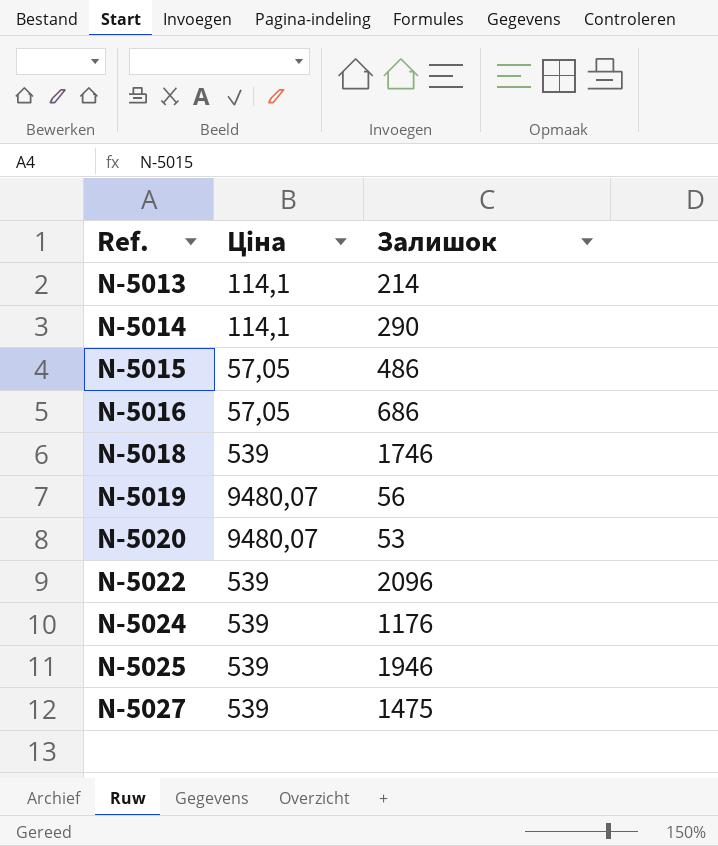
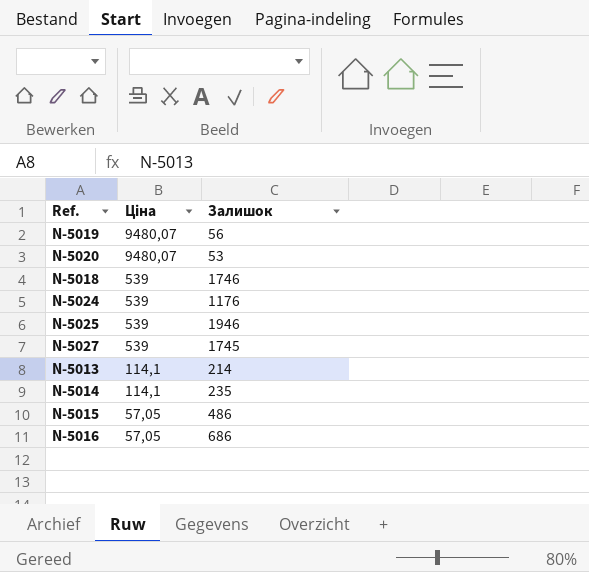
row order: Ref. ascending -> Ціна descending
row N-5022: 539 | 2096 -> none
N-5027 | Залишок: 1475 -> 1745
N-5014 | Залишок: 290 -> 235

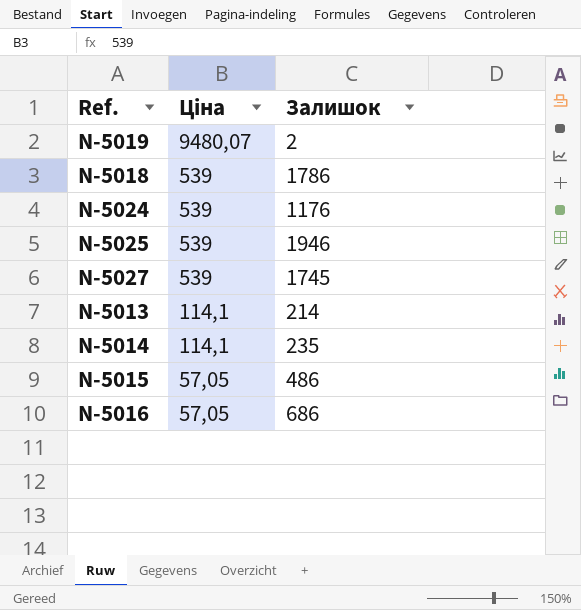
row N-5020: 9480,07 | 53 -> none
N-5019 | Залишок: 56 -> 2
N-5018 | Залишок: 1746 -> 1786

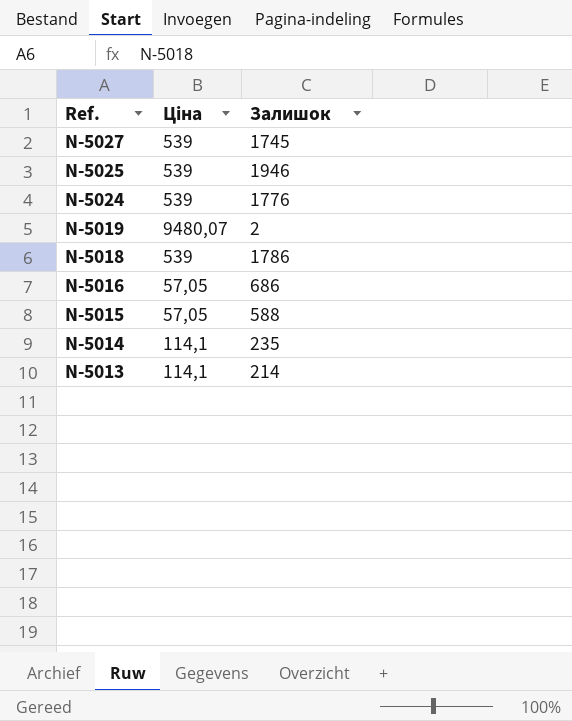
row order: Ціна descending -> Ref. descending
N-5024 | Залишок: 1176 -> 1776
N-5015 | Залишок: 486 -> 588

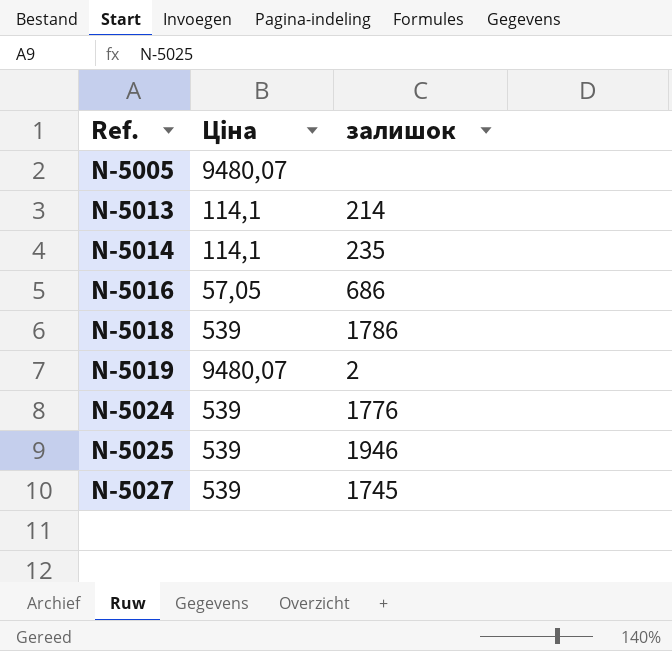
row order: Ref. descending -> Ref. ascending
column name: Залишок -> залишок
row N-5015: 57,05 | 588 -> none
row N-5005: none -> 9480,07 | none

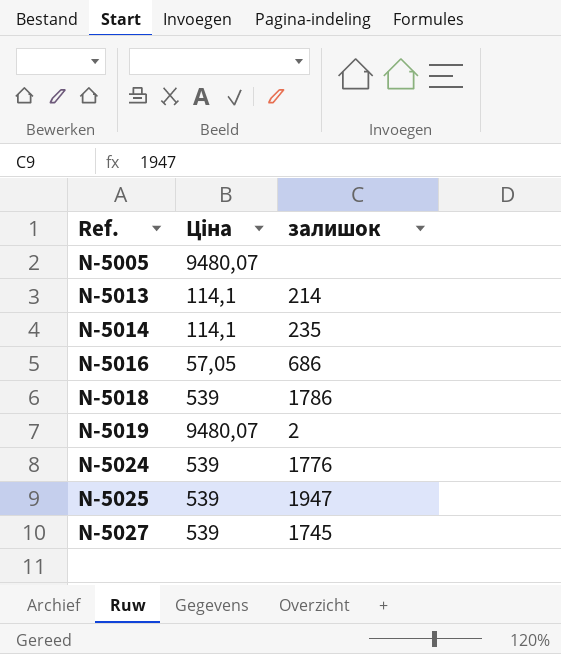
N-5025 | залишок: 1946 -> 1947

